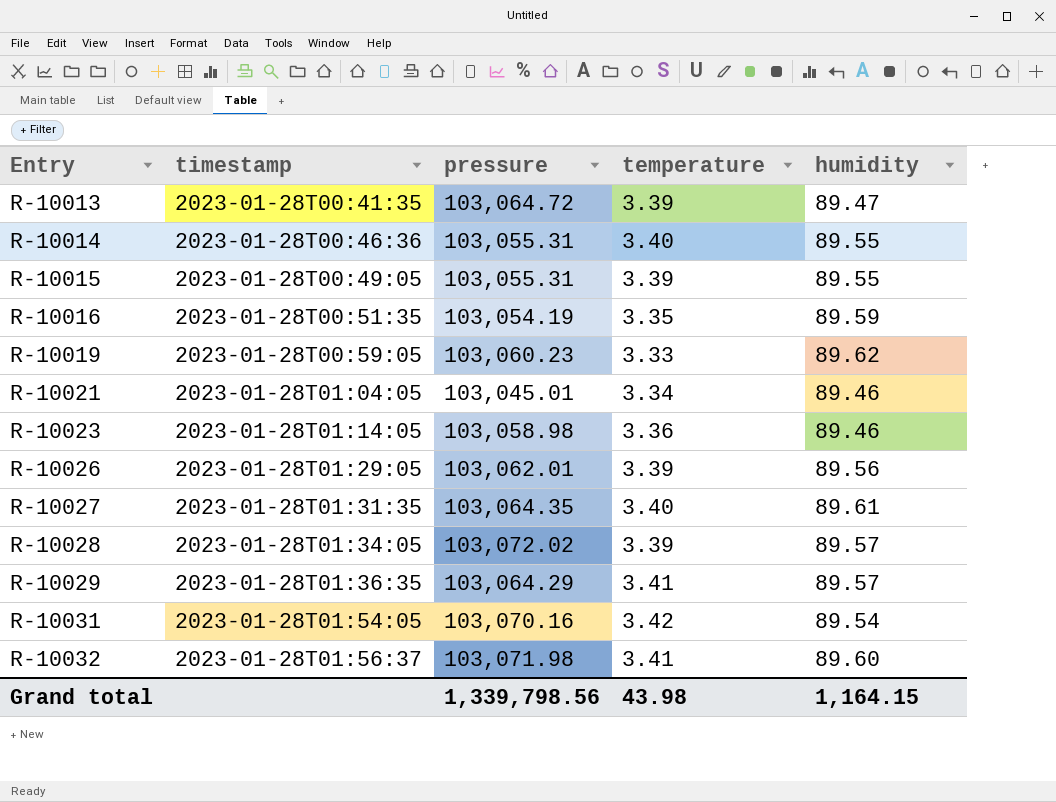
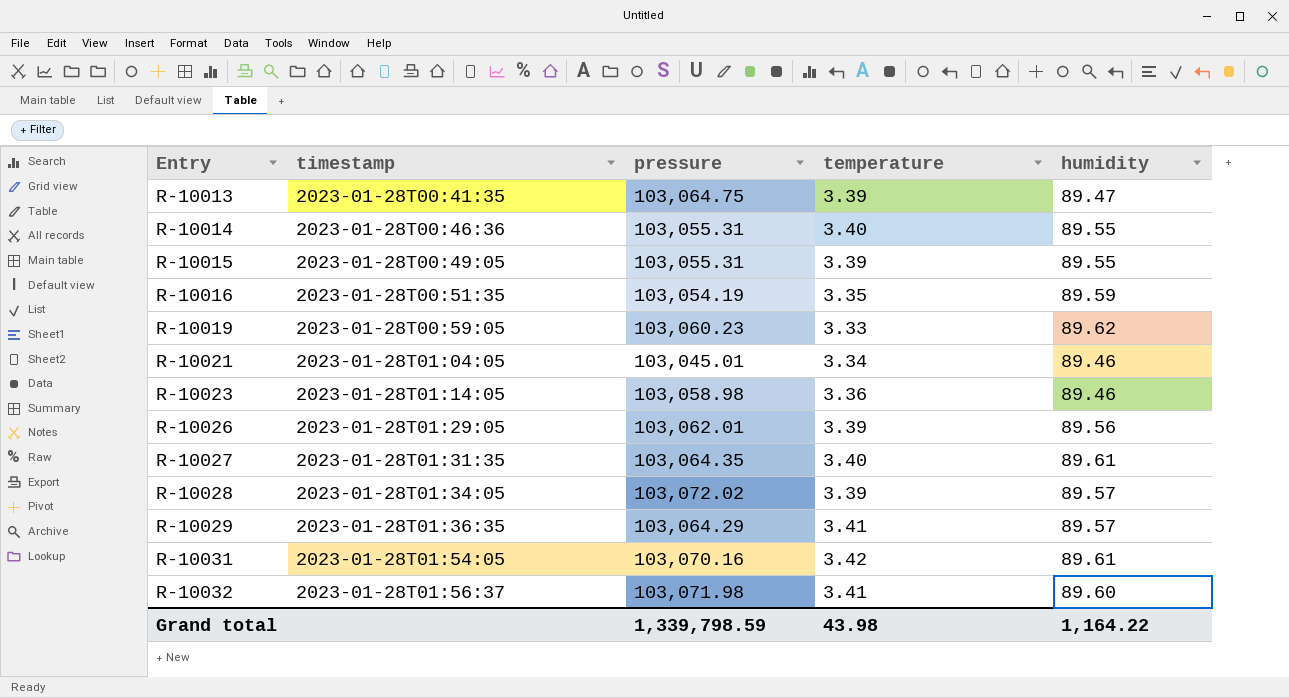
R-10013 | pressure: 103,064.72 -> 103,064.75
R-10031 | humidity: 89.54 -> 89.61
Grand total | pressure: 1,339,798.56 -> 1,339,798.59
Grand total | humidity: 1,164.15 -> 1,164.22

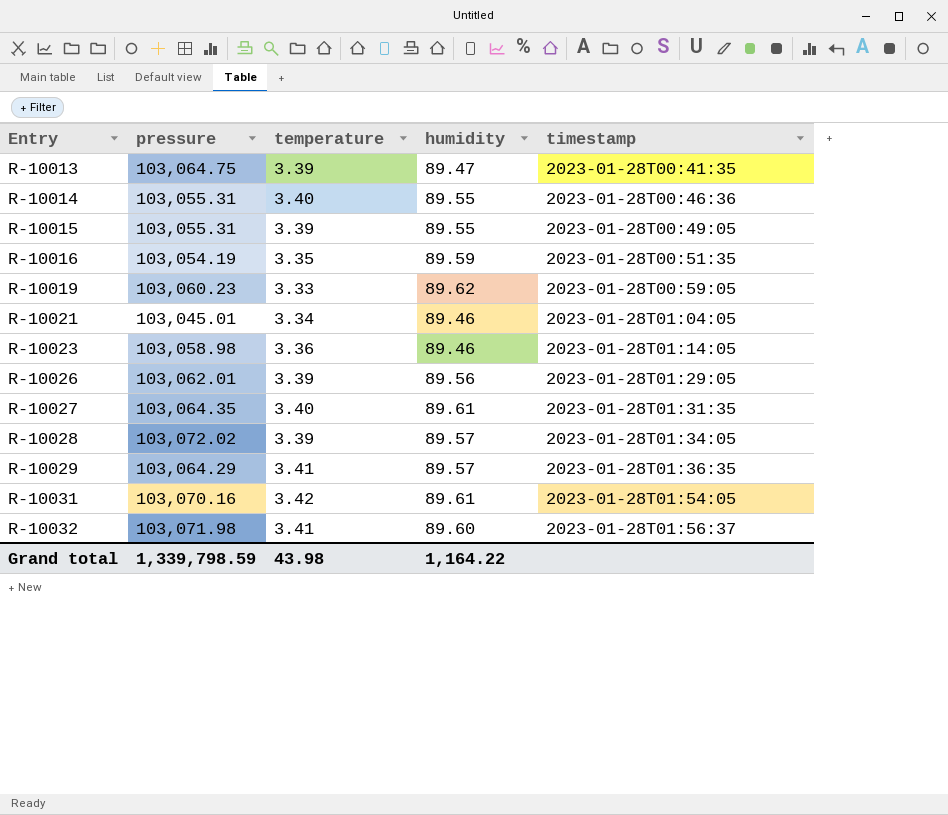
column timestamp | position: 2 -> 5

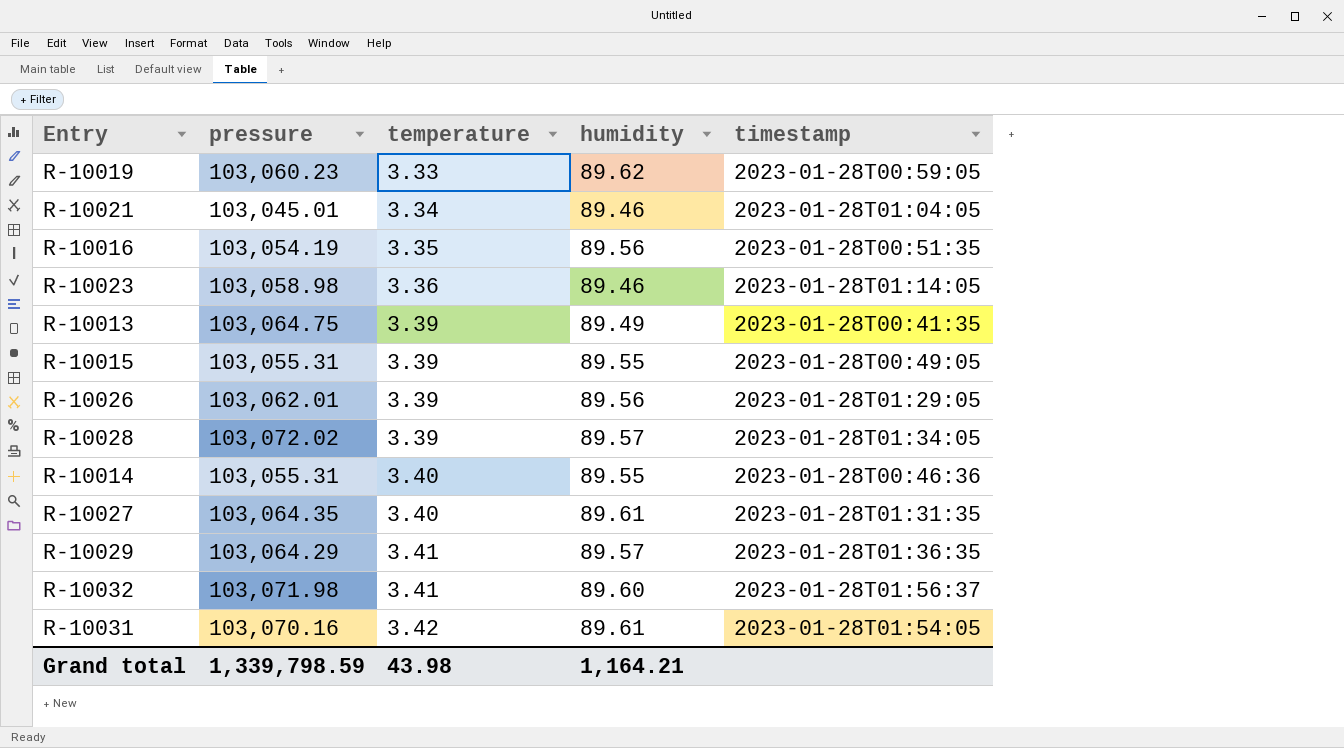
row order: Entry ascending -> temperature ascending
R-10016 | humidity: 89.59 -> 89.56
R-10013 | humidity: 89.47 -> 89.49
Grand total | humidity: 1,164.22 -> 1,164.21

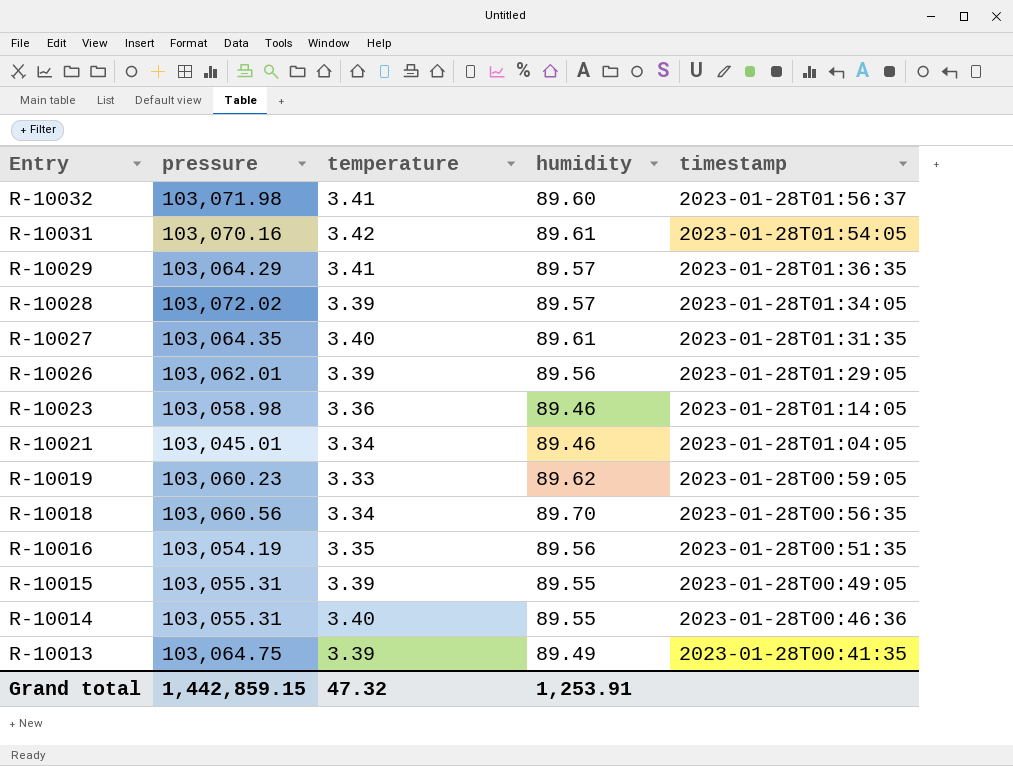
row order: temperature ascending -> Entry descending
row R-10018: none -> 103,060.56 | 3.34 | 89.70 | 2023-01-28T00:56:35
Grand total | pressure: 1,339,798.59 -> 1,442,859.15
Grand total | temperature: 43.98 -> 47.32
Grand total | humidity: 1,164.21 -> 1,253.91

